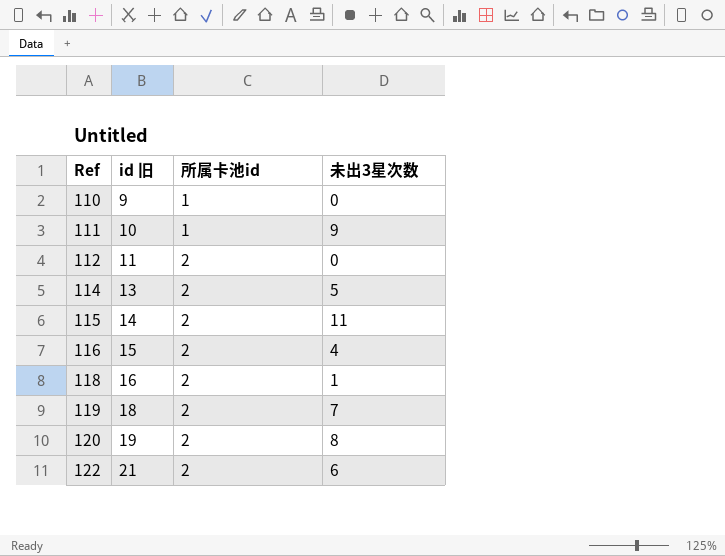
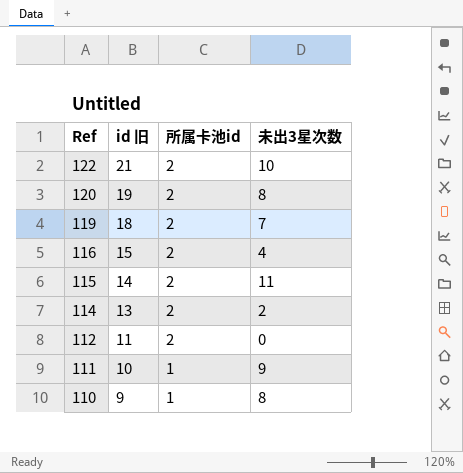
row order: Ref ascending -> Ref descending
row 118: 16 | 2 | 1 -> none
122 | 未出3星次数: 6 -> 10
114 | 未出3星次数: 5 -> 2
110 | 未出3星次数: 0 -> 8

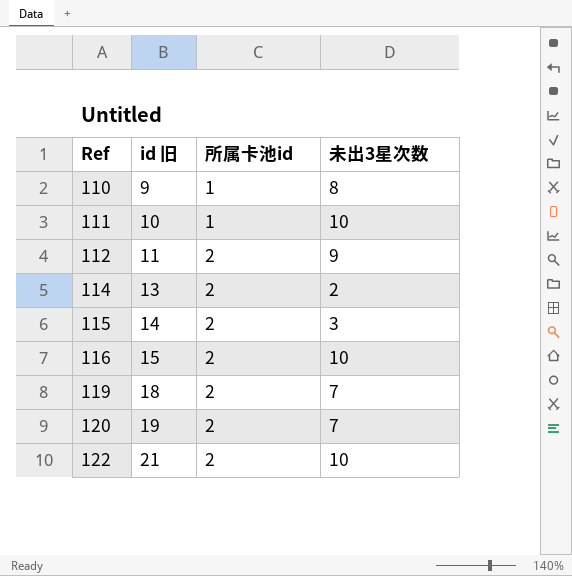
row order: Ref descending -> Ref ascending
111 | 未出3星次数: 9 -> 10
112 | 未出3星次数: 0 -> 9
115 | 未出3星次数: 11 -> 3
116 | 未出3星次数: 4 -> 10
120 | 未出3星次数: 8 -> 7

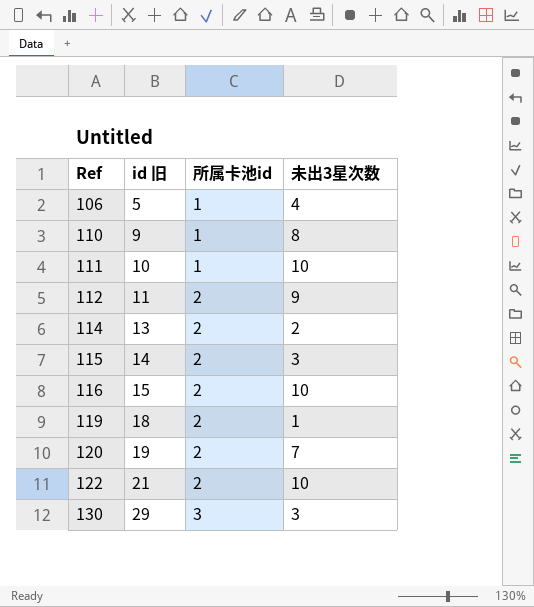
row 106: none -> 5 | 1 | 4
119 | 未出3星次数: 7 -> 1
row 130: none -> 29 | 3 | 3

